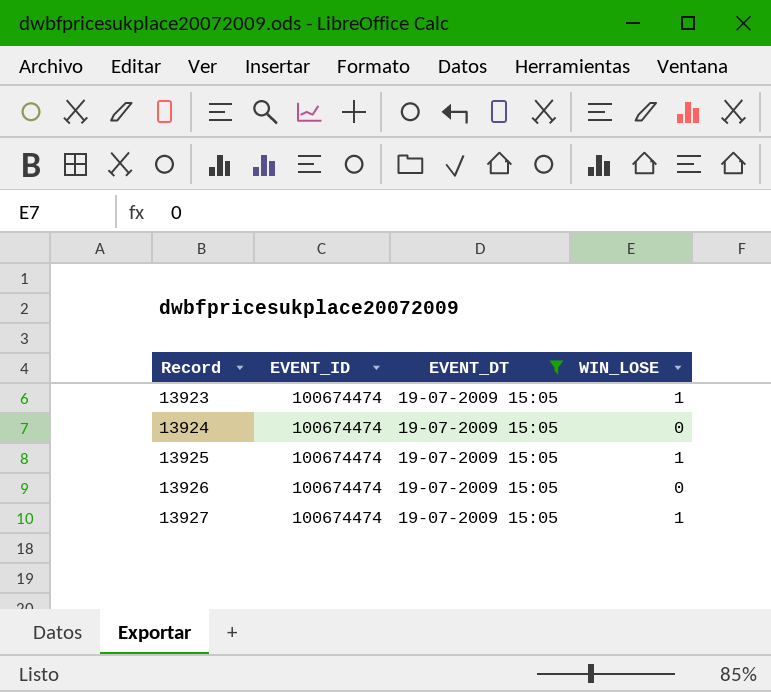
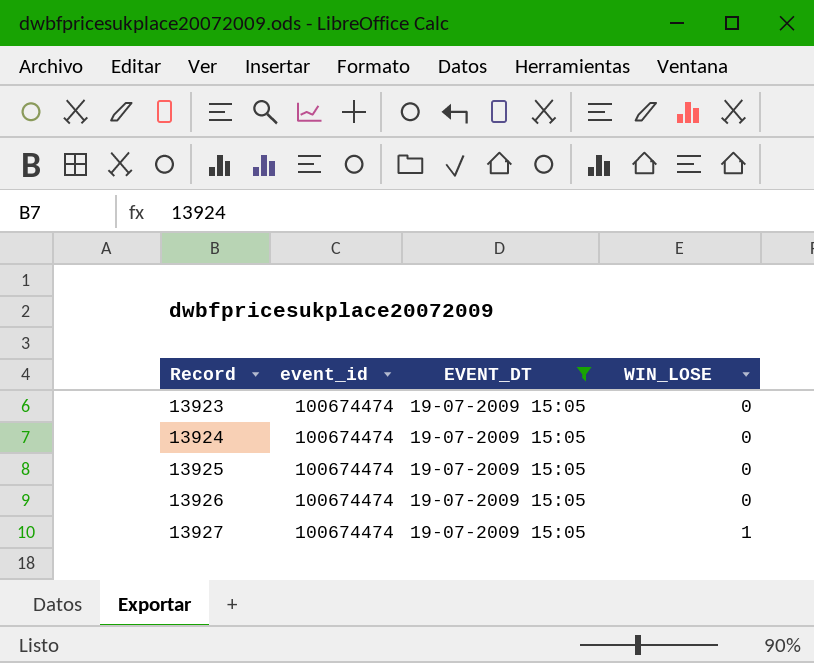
column name: EVENT_ID -> event_id
13923 | WIN_LOSE: 1 -> 0
13925 | WIN_LOSE: 1 -> 0

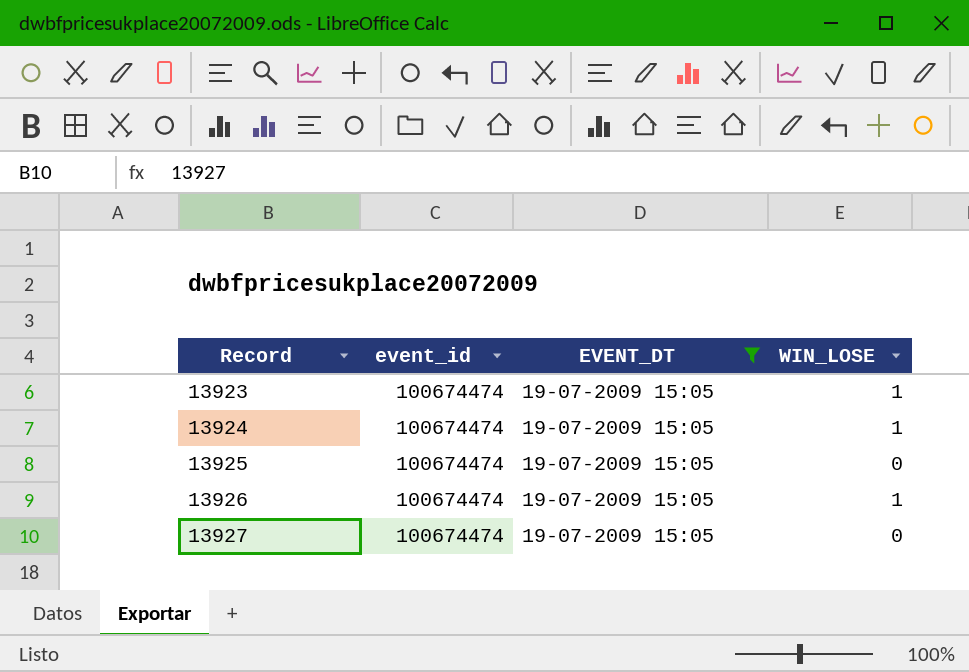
13923 | WIN_LOSE: 0 -> 1
13924 | WIN_LOSE: 0 -> 1
13926 | WIN_LOSE: 0 -> 1
13927 | WIN_LOSE: 1 -> 0

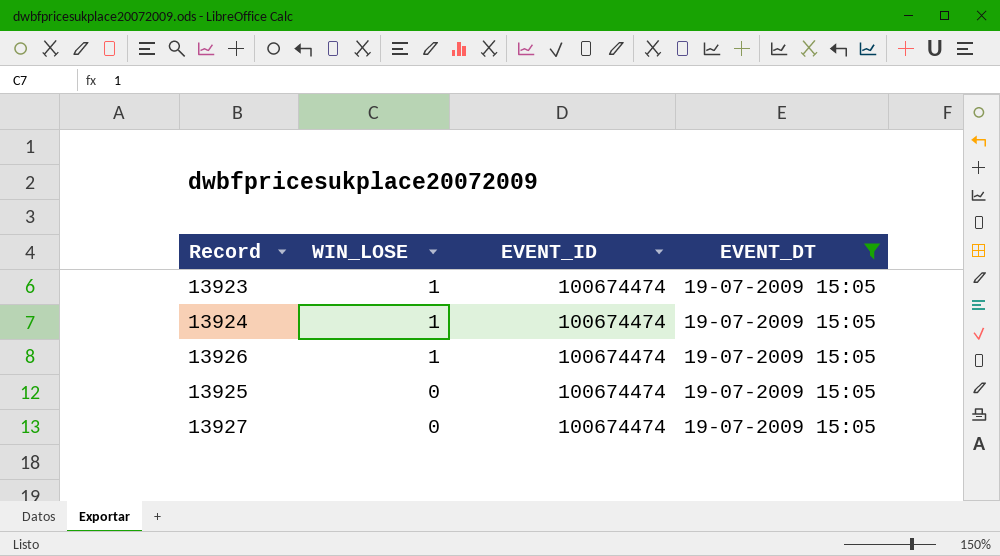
row order: Record ascending -> WIN_LOSE descending
column WIN_LOSE | position: 4 -> 2
column name: event_id -> EVENT_ID

